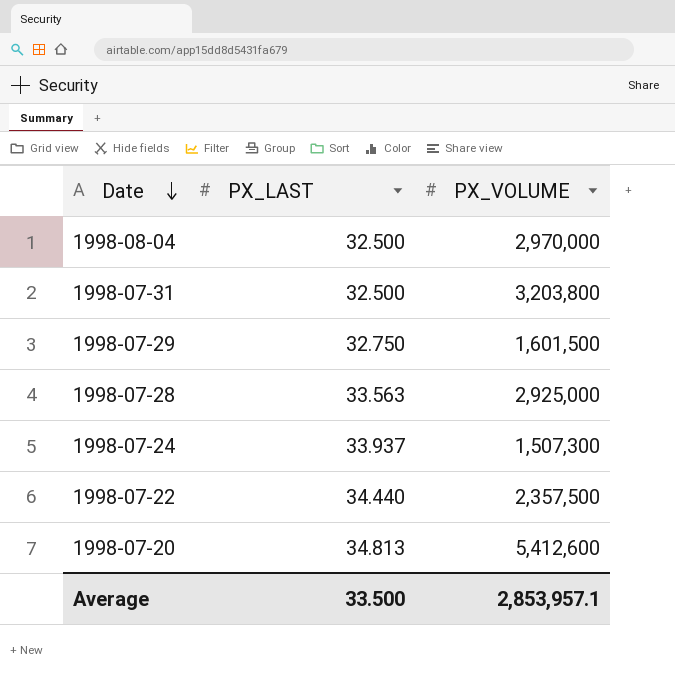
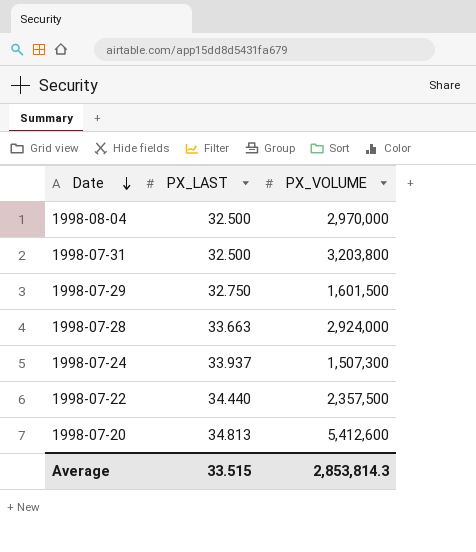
1998-07-28 | PX_LAST: 33.563 -> 33.663
1998-07-28 | PX_VOLUME: 2,925,000 -> 2,924,000
Average | PX_LAST: 33.500 -> 33.515
Average | PX_VOLUME: 2,853,957.1 -> 2,853,814.3

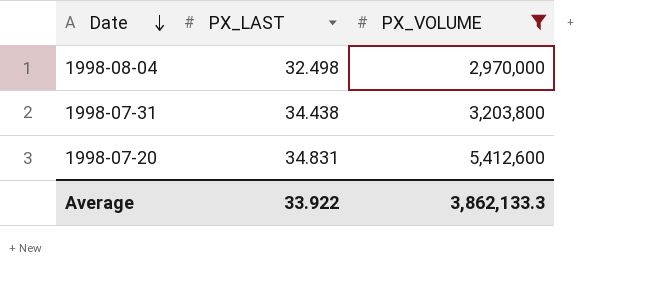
filter: none -> PX_VOLUME >= 2,970,000
1998-08-04 | PX_LAST: 32.500 -> 32.498
1998-07-31 | PX_LAST: 32.500 -> 34.438
1998-07-20 | PX_LAST: 34.813 -> 34.831
Average | PX_LAST: 33.515 -> 33.922
Average | PX_VOLUME: 2,853,814.3 -> 3,862,133.3

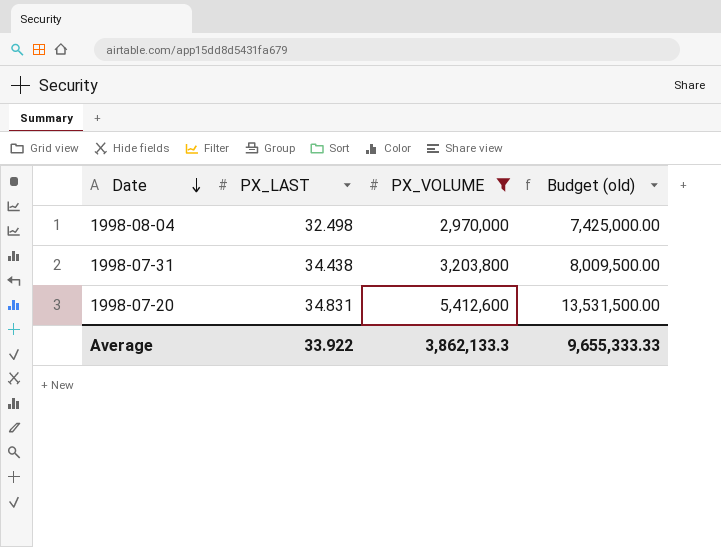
column Budget (old) | formula: none -> [PX_VOLUME] * 2.5

